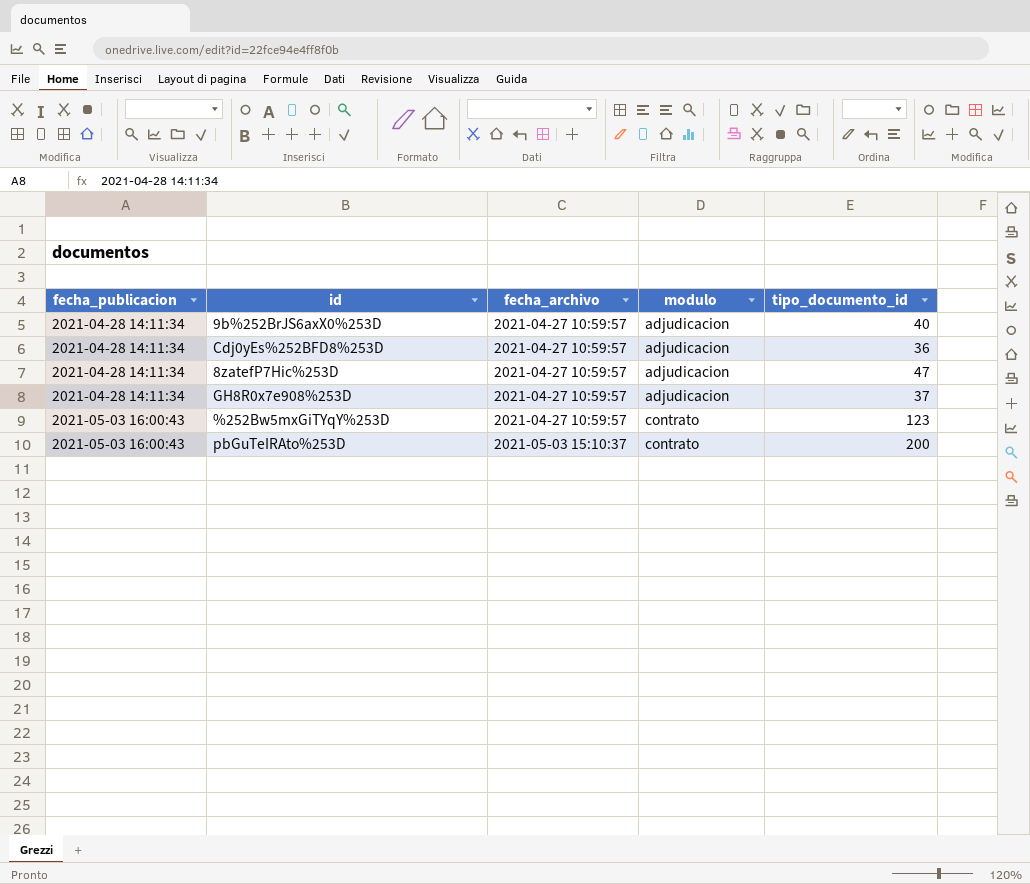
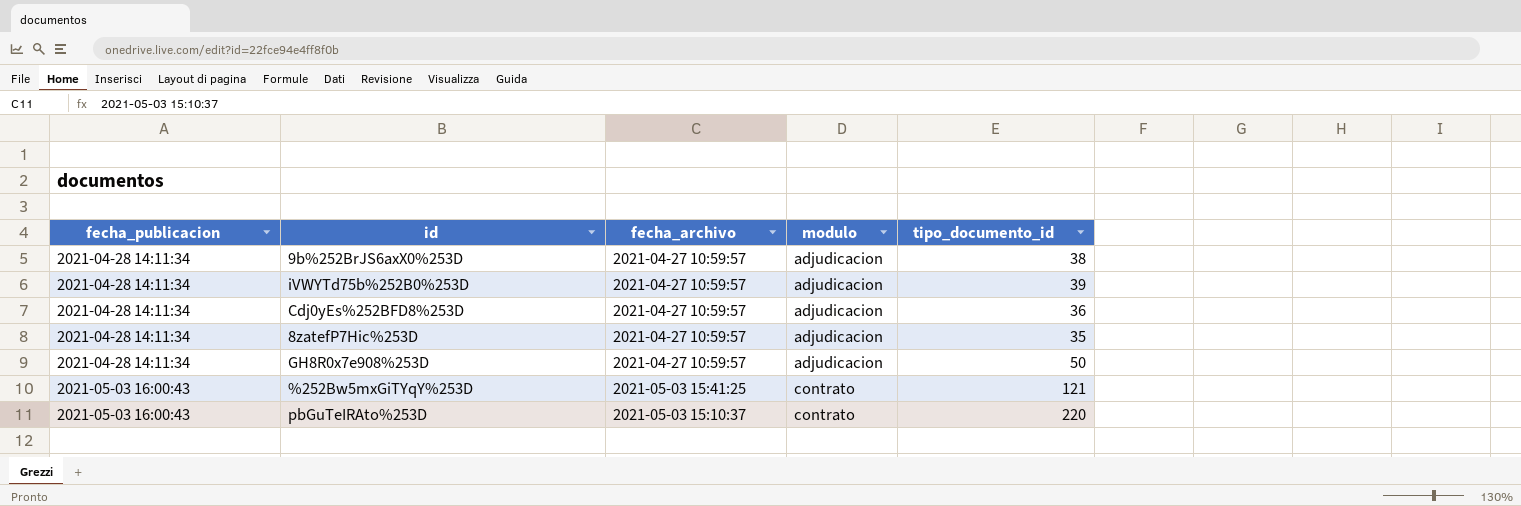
9b%252BrJS6axX0%253D | tipo_documento_id: 40 -> 38
row iVWYTd75b%252B0%253D: none -> 2021-04-28 14:11:34 | 2021-04-27 10:59:57 | adjudicacion | 39
8zatefP7Hic%253D | tipo_documento_id: 47 -> 35
GH8R0x7e908%253D | tipo_documento_id: 37 -> 50
%252Bw5mxGiTYqY%253D | fecha_archivo: 2021-04-27 10:59:57 -> 2021-05-03 15:41:25
%252Bw5mxGiTYqY%253D | tipo_documento_id: 123 -> 121
pbGuTeIRAto%253D | tipo_documento_id: 200 -> 220

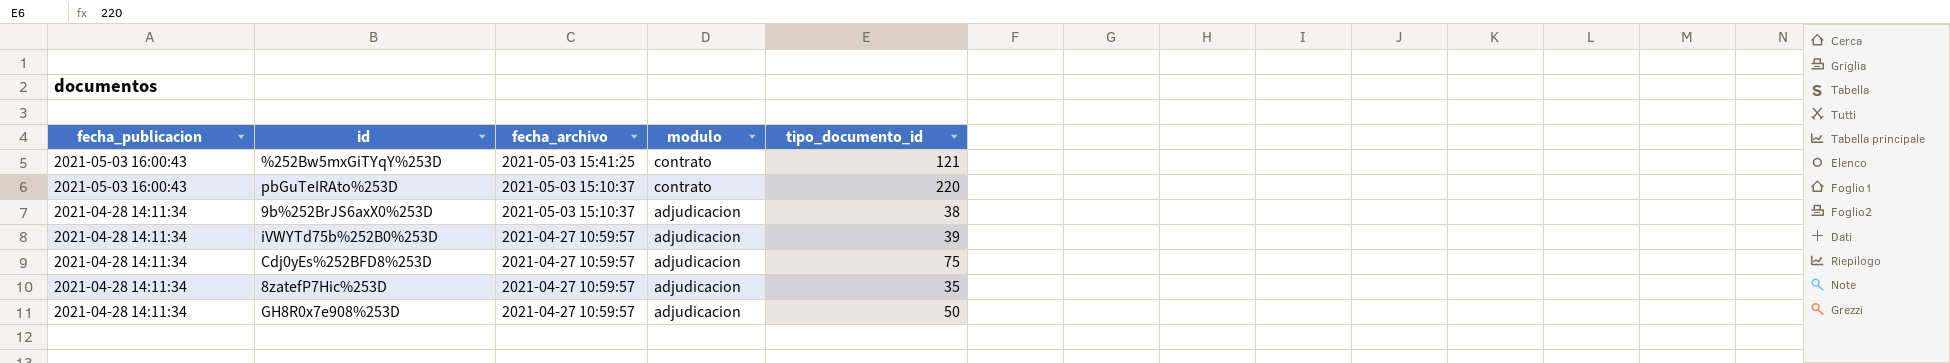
row order: fecha_publicacion ascending -> fecha_publicacion descending
9b%252BrJS6axX0%253D | fecha_archivo: 2021-04-27 10:59:57 -> 2021-05-03 15:10:37
Cdj0yEs%252BFD8%253D | tipo_documento_id: 36 -> 75

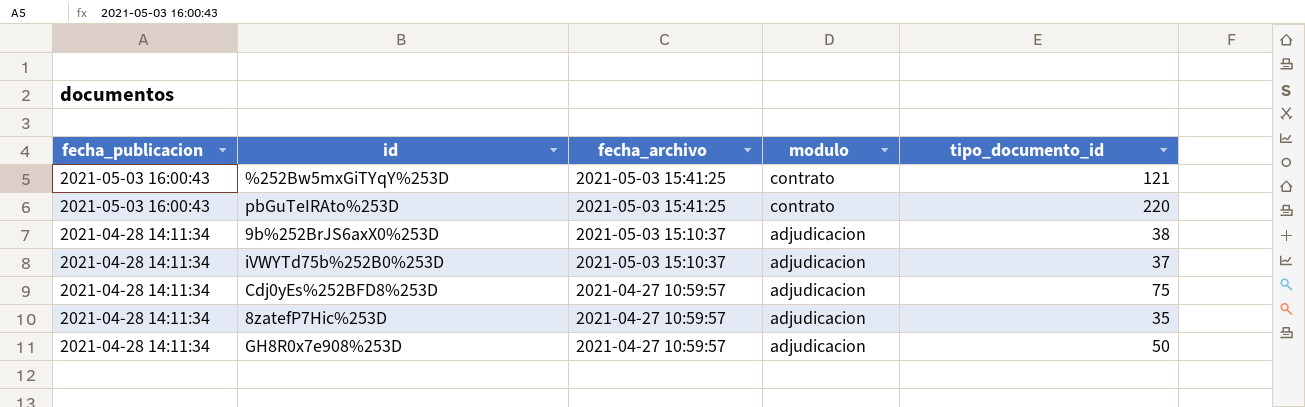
pbGuTeIRAto%253D | fecha_archivo: 2021-05-03 15:10:37 -> 2021-05-03 15:41:25
iVWYTd75b%252B0%253D | fecha_archivo: 2021-04-27 10:59:57 -> 2021-05-03 15:10:37
iVWYTd75b%252B0%253D | tipo_documento_id: 39 -> 37

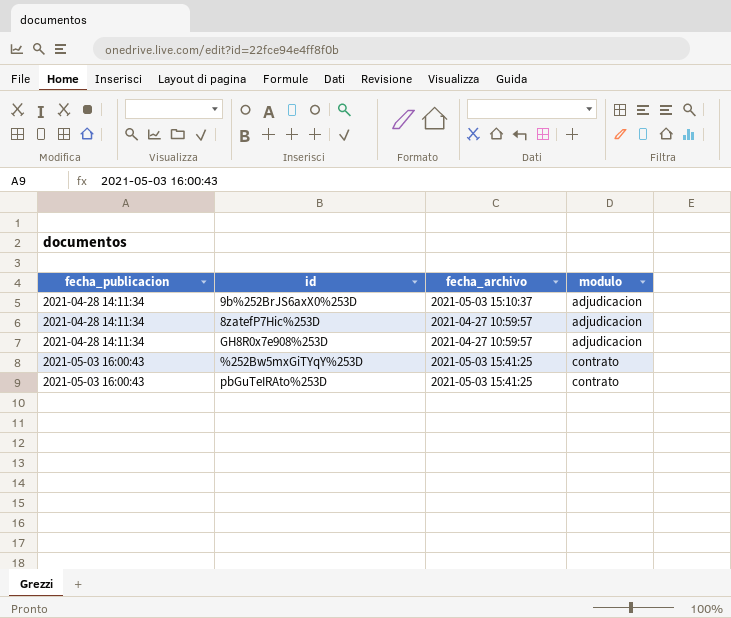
row order: fecha_publicacion descending -> fecha_publicacion ascending
column tipo_documento_id | position: 5 -> none
row iVWYTd75b%252B0%253D: 2021-04-28 14:11:34 | 2021-05-03 15:10:37 | adjudicacion | 37 -> none
row Cdj0yEs%252BFD8%253D: 2021-04-28 14:11:34 | 2021-04-27 10:59:57 | adjudicacion | 75 -> none

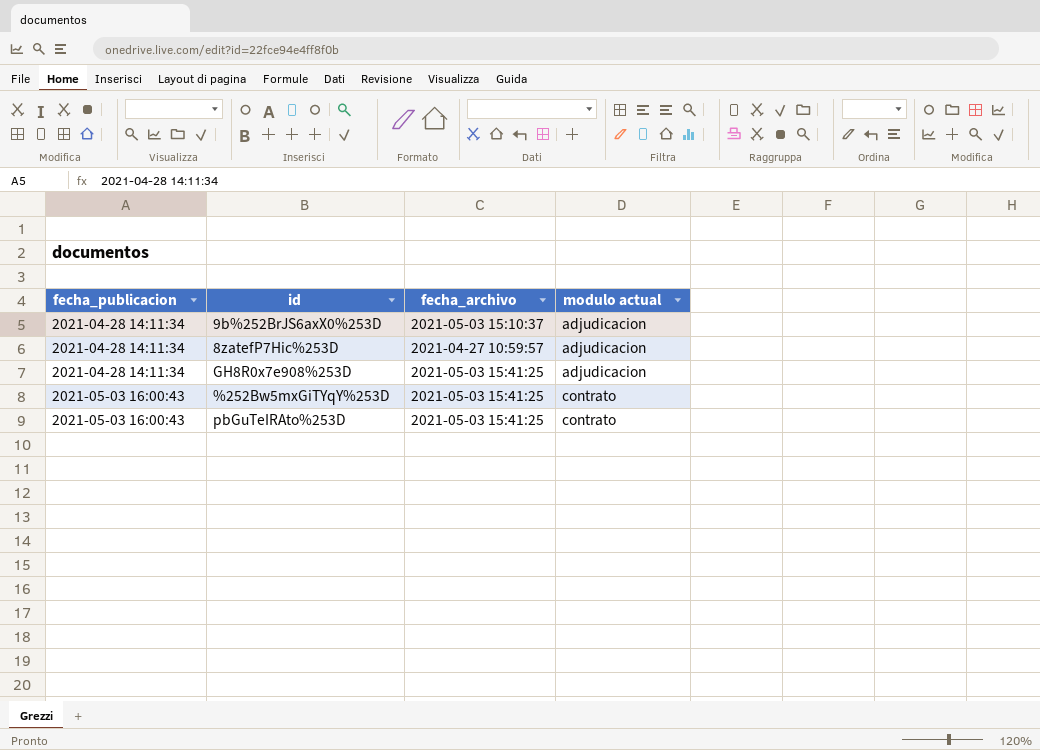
column name: modulo -> modulo actual
GH8R0x7e908%253D | fecha_archivo: 2021-04-27 10:59:57 -> 2021-05-03 15:41:25

